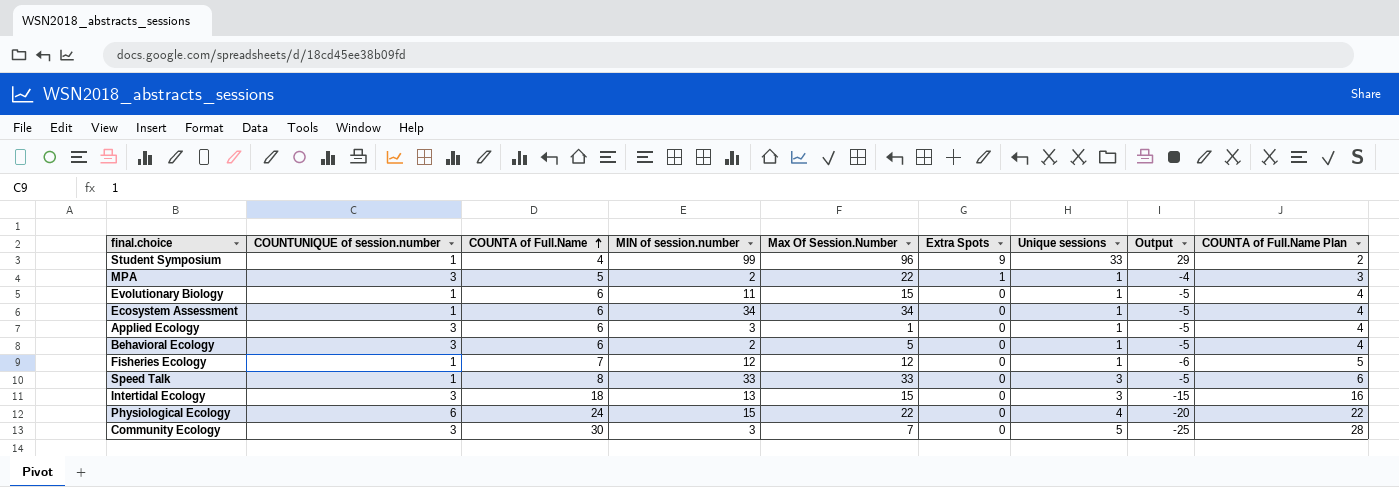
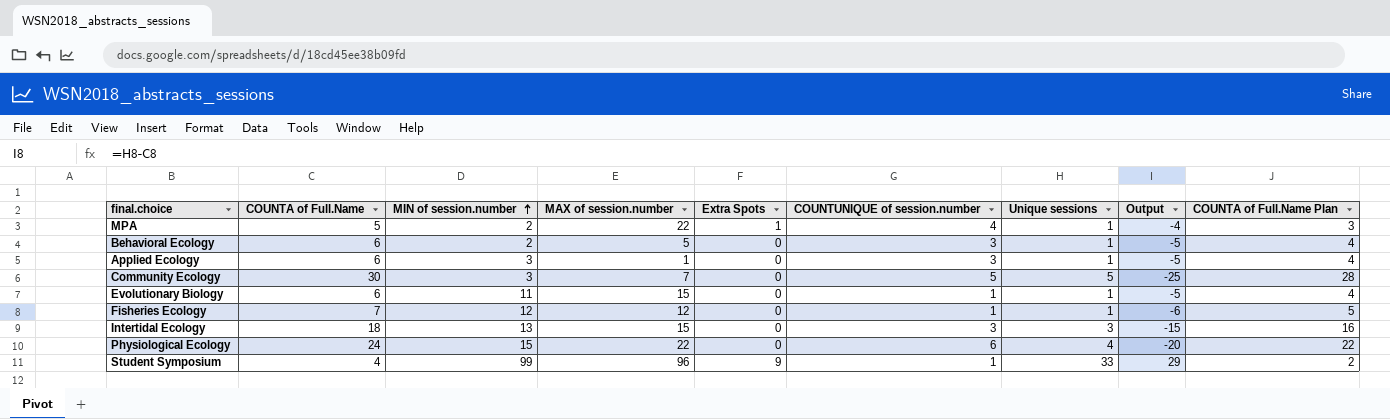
row order: COUNTA of Full.Name ascending -> MIN of session.number ascending
column name: Max Of Session.Number -> MAX of session.number
column COUNTUNIQUE of session.number | position: 2 -> 6
row Ecosystem Assessment: 1 | 6 | 34 | 34 | 0 | 1 | -5 | 4 -> none
row Speed Talk: 1 | 8 | 33 | 33 | 0 | 3 | -5 | 6 -> none
MPA | COUNTUNIQUE of session.number: 3 -> 4
Community Ecology | COUNTUNIQUE of session.number: 3 -> 5

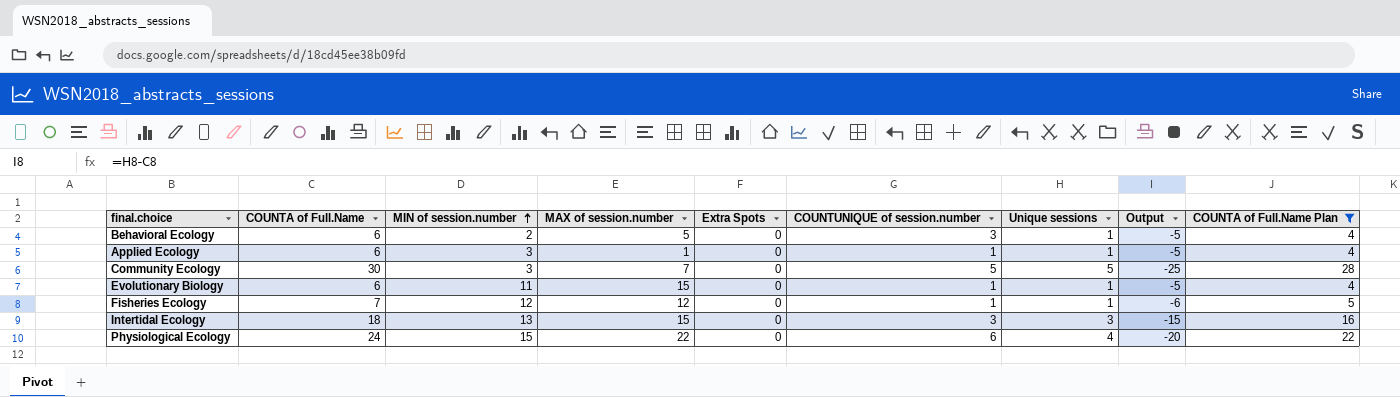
filter: none -> COUNTA of Full.Name Plan >= 4
Applied Ecology | COUNTUNIQUE of session.number: 3 -> 1

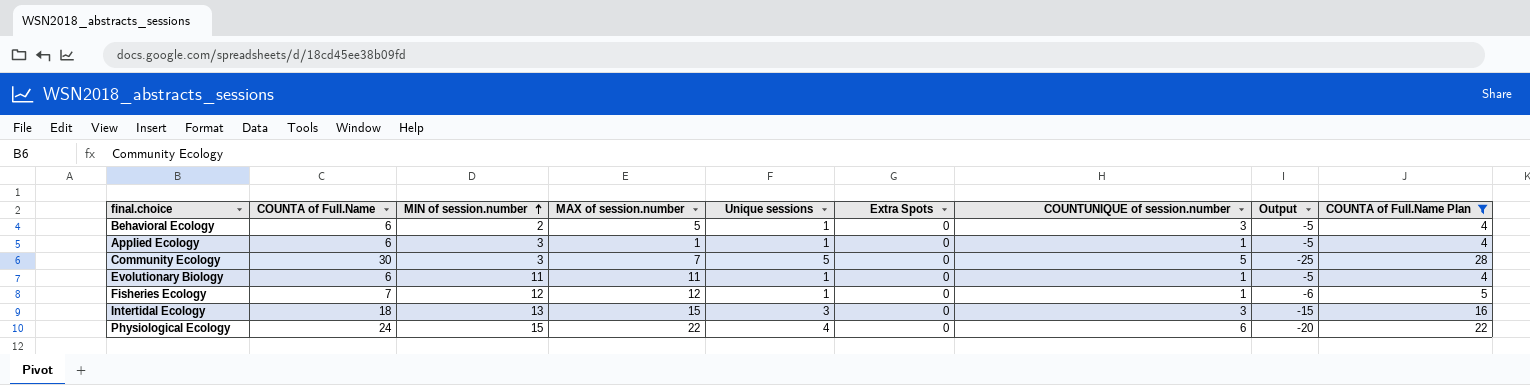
column Unique sessions | position: 7 -> 5
Evolutionary Biology | MAX of session.number: 15 -> 11

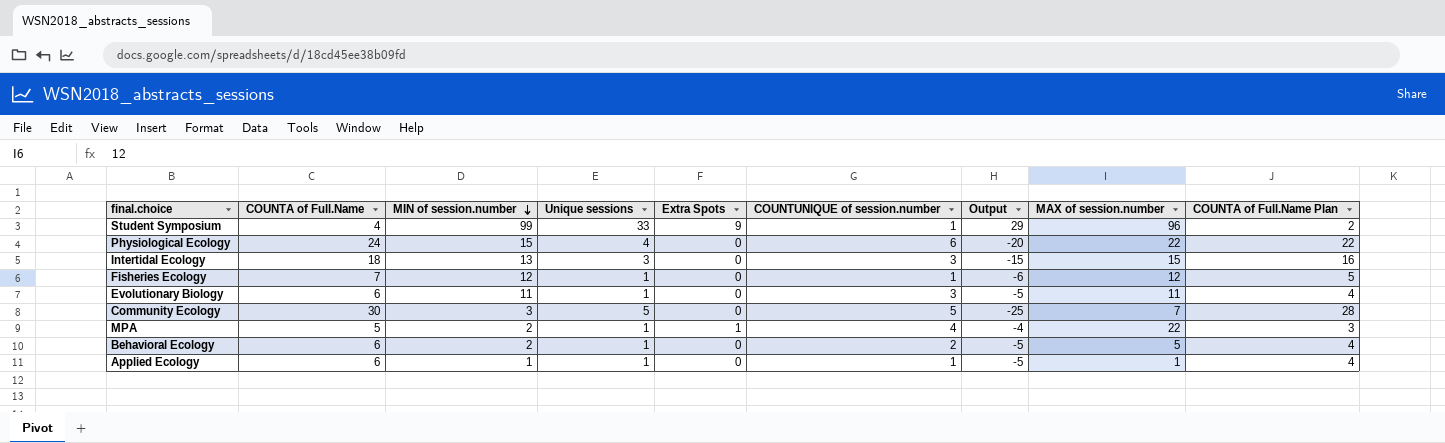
filter: COUNTA of Full.Name Plan >= 4 -> none
row order: MIN of session.number ascending -> MIN of session.number descending
column MAX of session.number | position: 4 -> 8
Evolutionary Biology | COUNTUNIQUE of session.number: 1 -> 3
Behavioral Ecology | COUNTUNIQUE of session.number: 3 -> 2
Applied Ecology | MIN of session.number: 3 -> 1

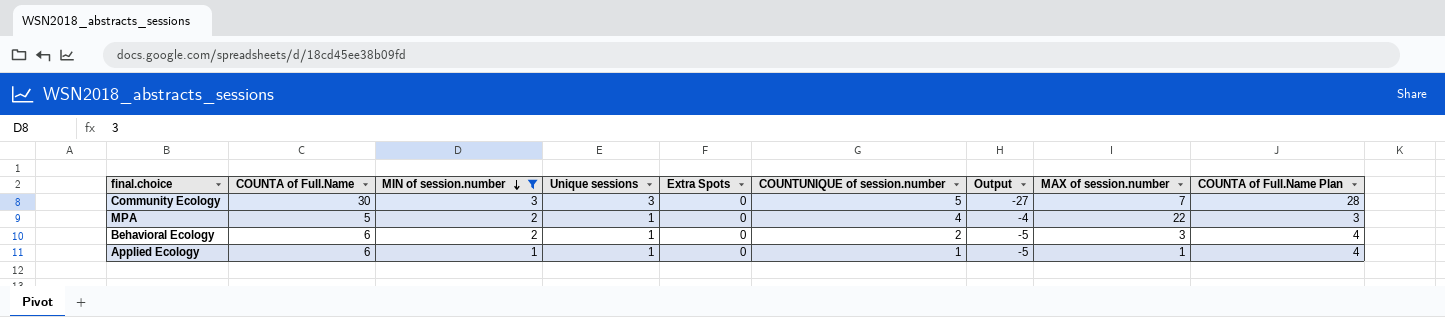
filter: none -> MIN of session.number <= 3
Community Ecology | Unique sessions: 5 -> 3
Community Ecology | Output: -25 -> -27
MPA | Extra Spots: 1 -> 0
Behavioral Ecology | MAX of session.number: 5 -> 3

